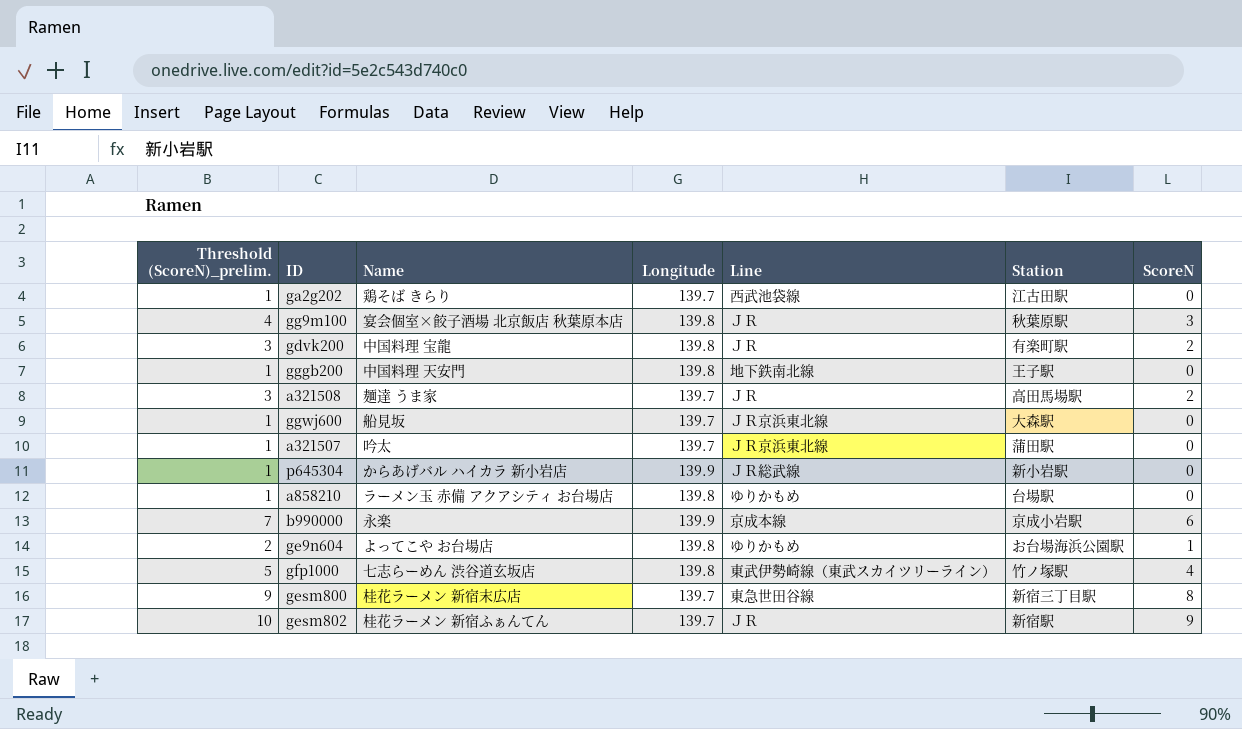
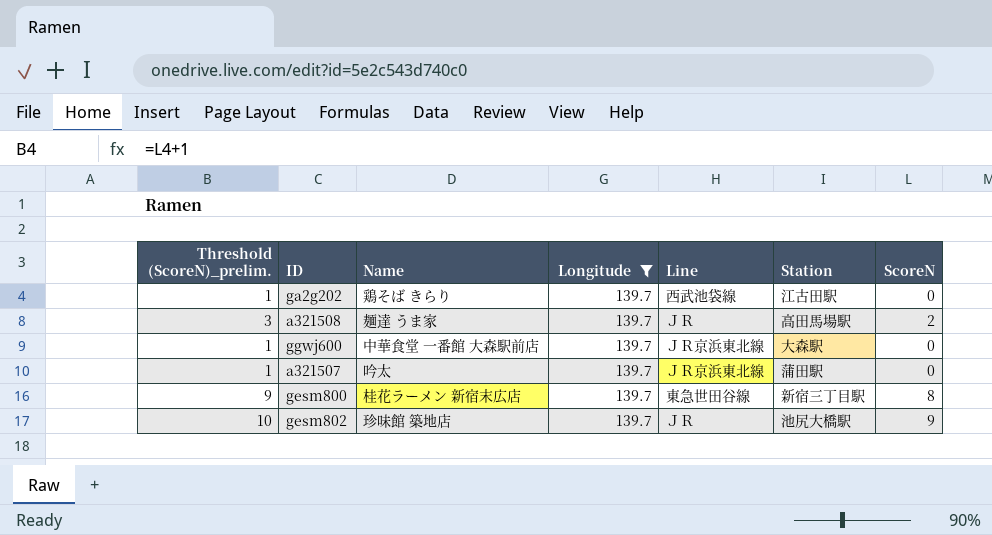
filter: none -> Longitude = 139.7
ggwj600 | Name: 船見坂 -> 中華食堂 一番館 大森駅前店
gesm802 | Name: 桂花ラーメン 新宿ふぁんてん -> 珍味館 築地店
gesm802 | Station: 新宿駅 -> 池尻大橋駅

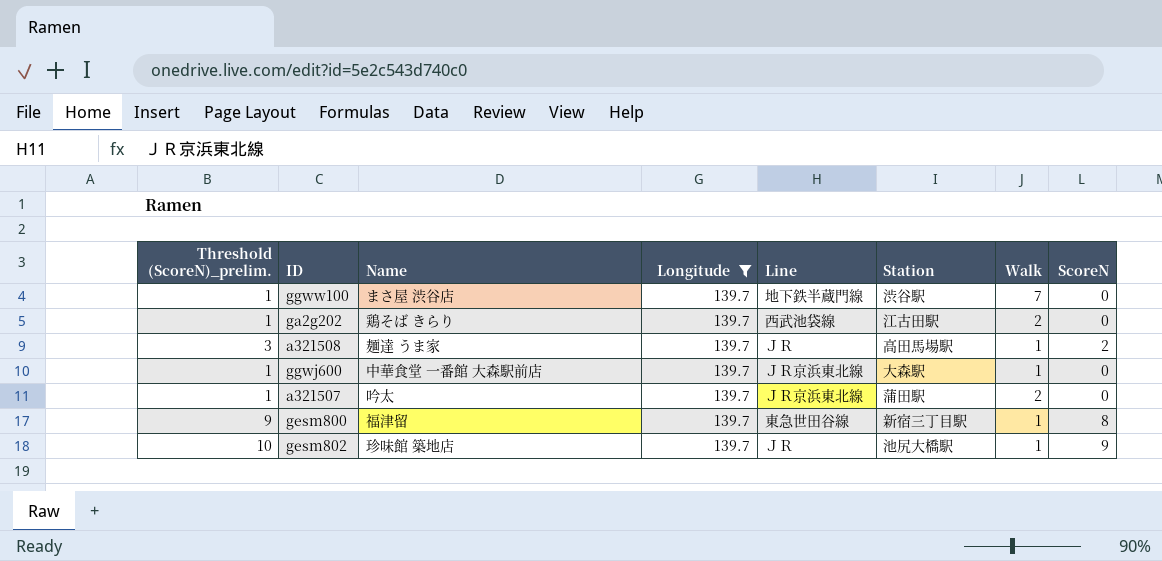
column Walk | position: none -> 7
row ggww100: none -> 1 | まさ屋 渋谷店 | 139.7 | 地下鉄半蔵門線 | 渋谷駅 | 7 | 0
gesm800 | Name: 桂花ラーメン 新宿末広店 -> 福津留

